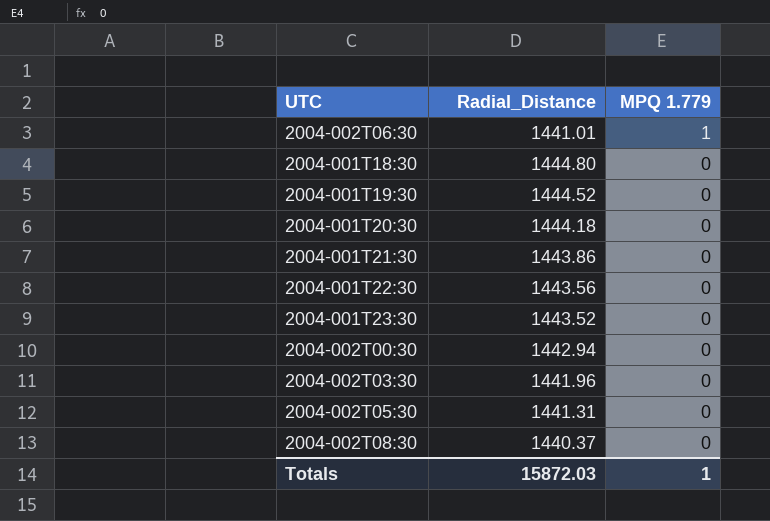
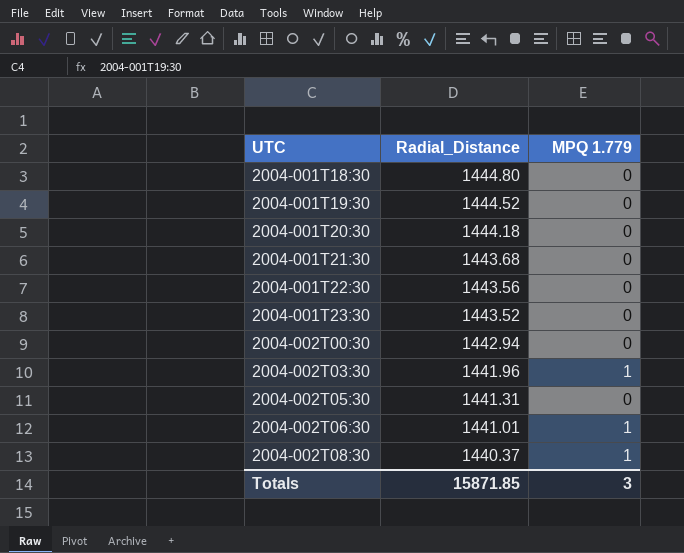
row order: MPQ 1.779 descending -> UTC ascending
2004-001T21:30 | Radial_Distance: 1443.86 -> 1443.68
2004-002T03:30 | MPQ 1.779: 0 -> 1
2004-002T08:30 | MPQ 1.779: 0 -> 1
Totals | Radial_Distance: 15872.03 -> 15871.85
Totals | MPQ 1.779: 1 -> 3

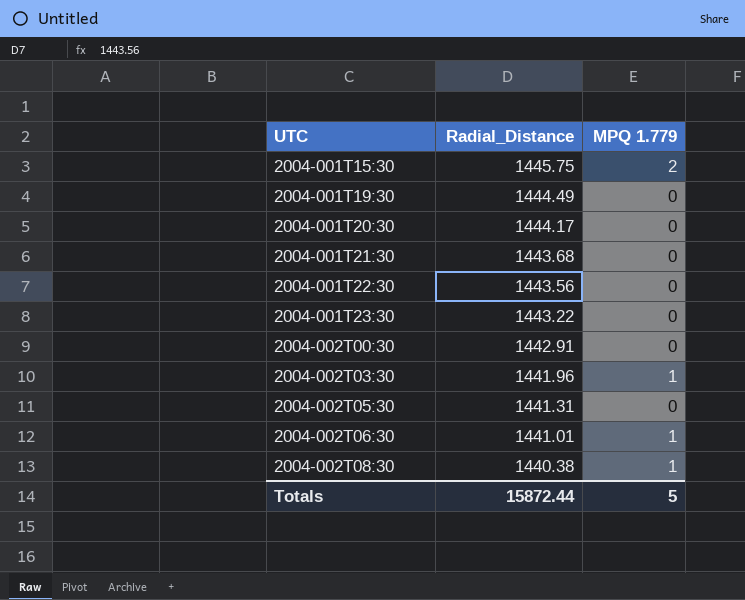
row 2004-001T18:30: 1444.80 | 0 -> none
row 2004-001T15:30: none -> 1445.75 | 2
2004-001T19:30 | Radial_Distance: 1444.52 -> 1444.49
2004-001T20:30 | Radial_Distance: 1444.18 -> 1444.17
2004-001T23:30 | Radial_Distance: 1443.52 -> 1443.22
2004-002T00:30 | Radial_Distance: 1442.94 -> 1442.91
2004-002T08:30 | Radial_Distance: 1440.37 -> 1440.38
Totals | Radial_Distance: 15871.85 -> 15872.44
Totals | MPQ 1.779: 3 -> 5

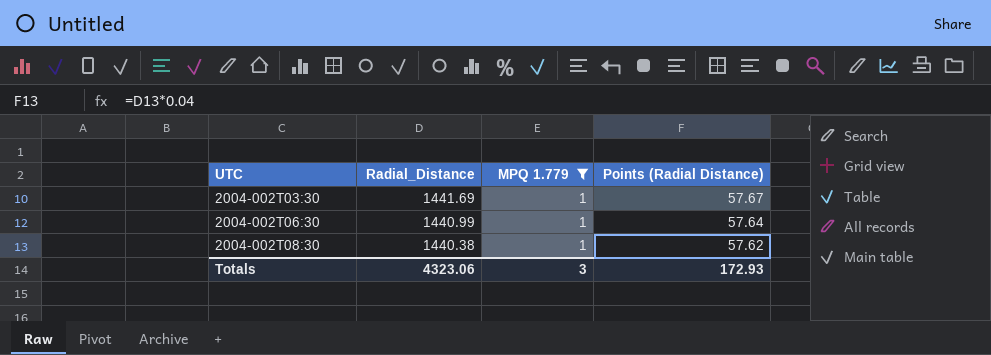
filter: none -> MPQ 1.779 = 1
column Points (Radial Distance) | formula: none -> [Radial_Distance] * 0.04
2004-002T03:30 | Radial_Distance: 1441.96 -> 1441.69
2004-002T06:30 | Radial_Distance: 1441.01 -> 1440.99
Totals | Radial_Distance: 15872.44 -> 4323.06
Totals | MPQ 1.779: 5 -> 3

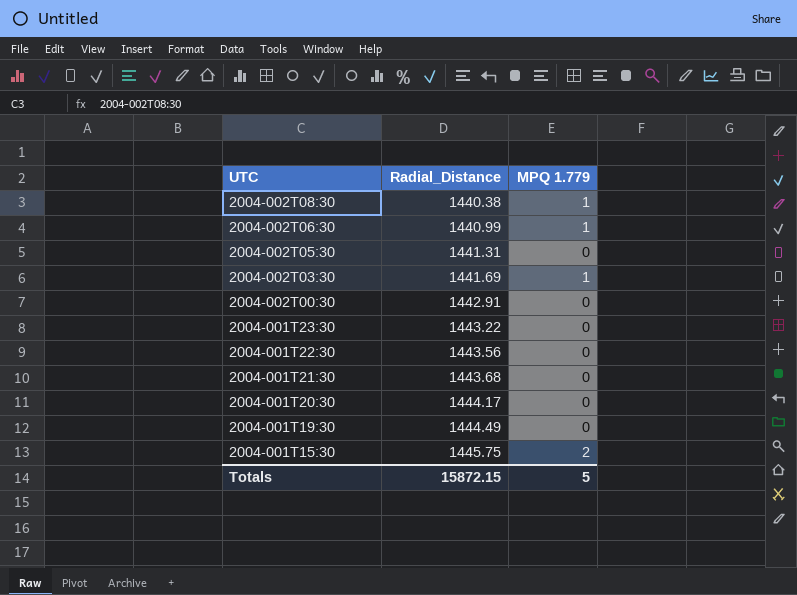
filter: MPQ 1.779 = 1 -> none
row order: UTC ascending -> UTC descending
column Points (Radial Distance) | formula: [Radial_Distance] * 0.04 -> none
Totals | Radial_Distance: 4323.06 -> 15872.15
Totals | MPQ 1.779: 3 -> 5

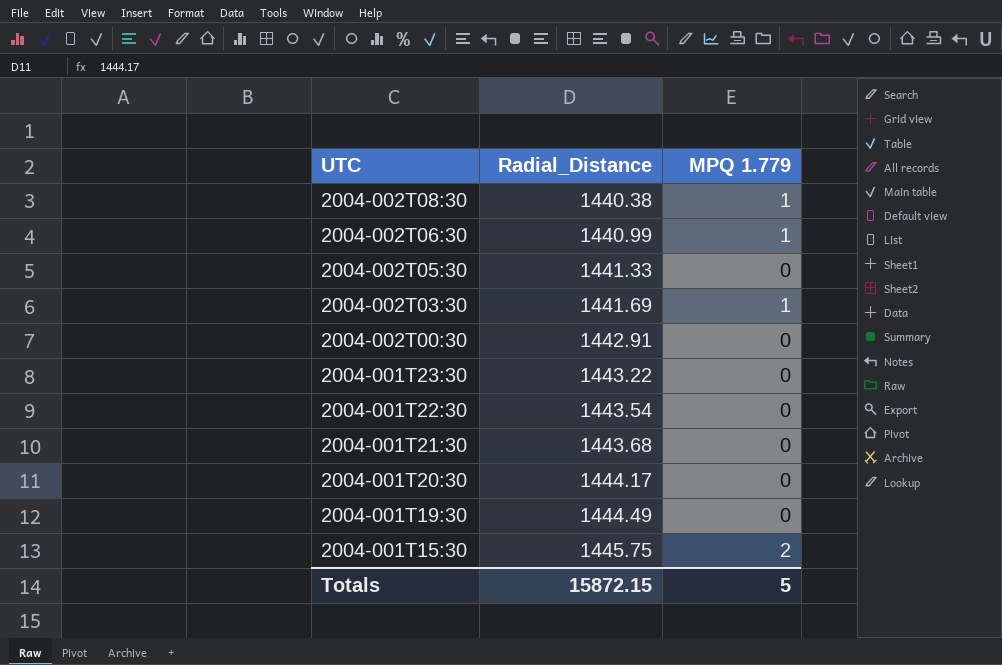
2004-002T05:30 | Radial_Distance: 1441.31 -> 1441.33
2004-001T22:30 | Radial_Distance: 1443.56 -> 1443.54

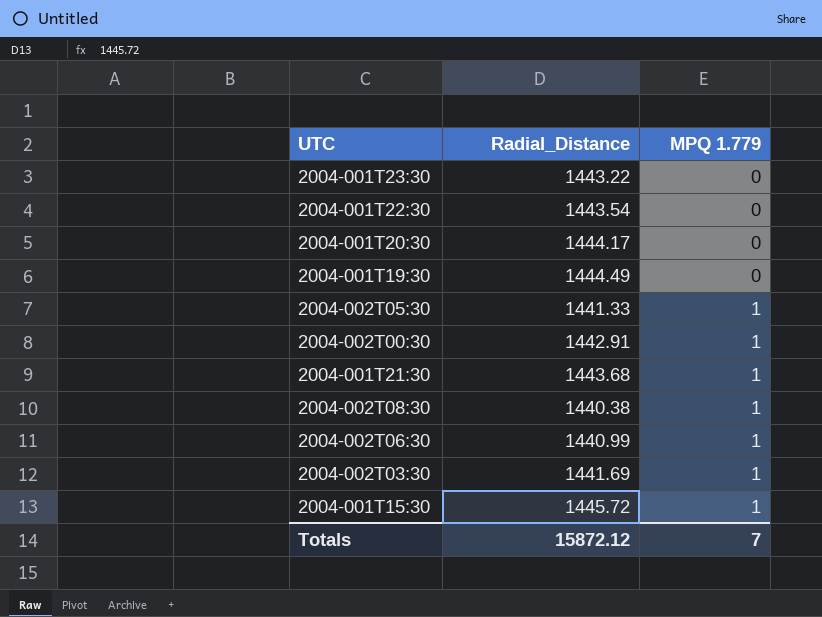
row order: UTC descending -> MPQ 1.779 ascending
2004-002T05:30 | MPQ 1.779: 0 -> 1
2004-002T00:30 | MPQ 1.779: 0 -> 1
2004-001T21:30 | MPQ 1.779: 0 -> 1
2004-001T15:30 | Radial_Distance: 1445.75 -> 1445.72
2004-001T15:30 | MPQ 1.779: 2 -> 1
Totals | Radial_Distance: 15872.15 -> 15872.12
Totals | MPQ 1.779: 5 -> 7

